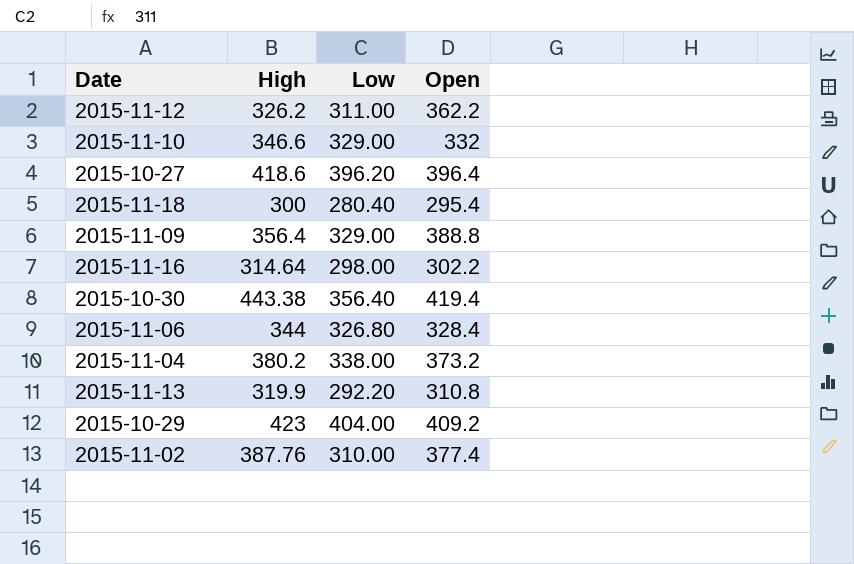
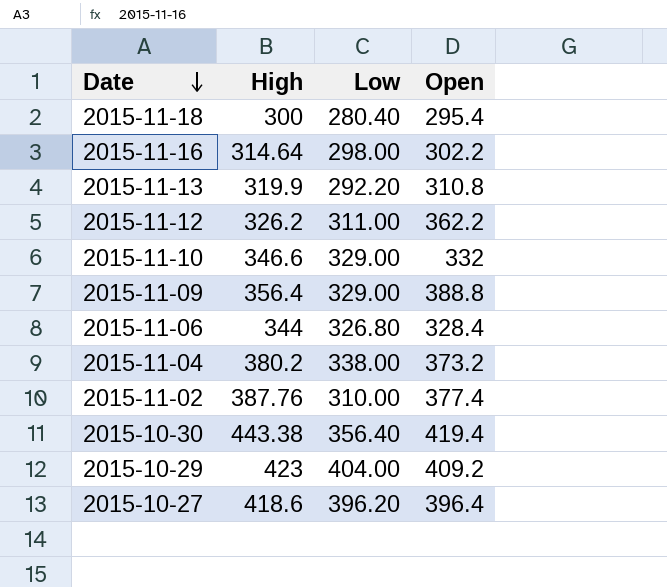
row order: none -> Date descending

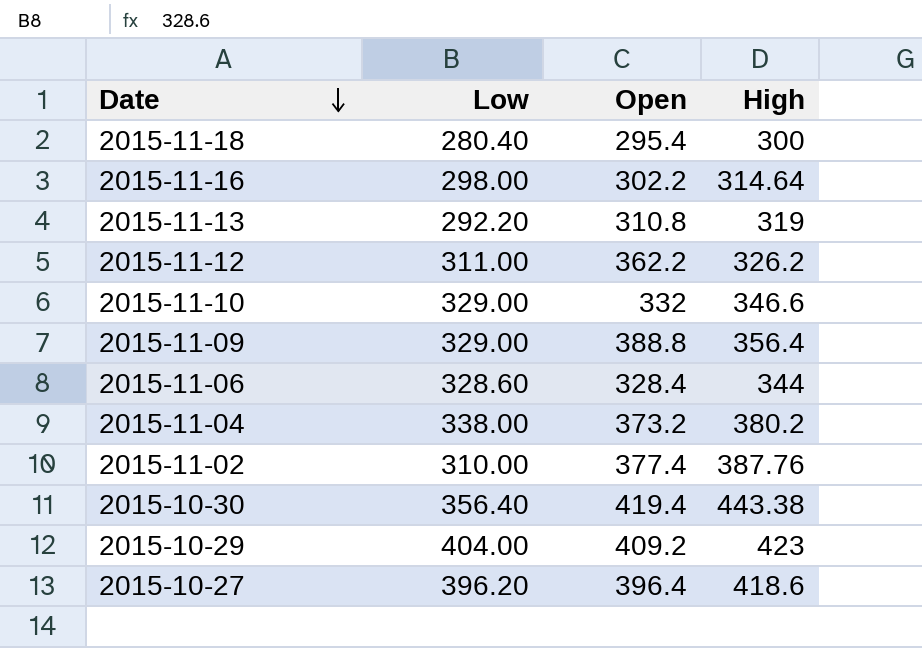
column High | position: 2 -> 4
2015-11-13 | High: 319.9 -> 319
2015-11-06 | Low: 326.80 -> 328.60

